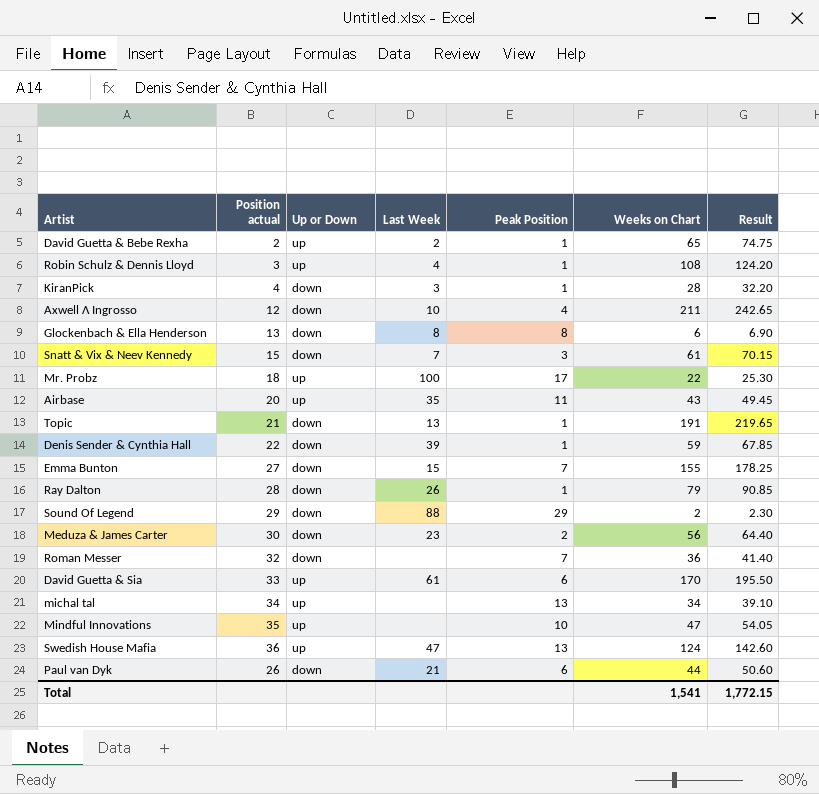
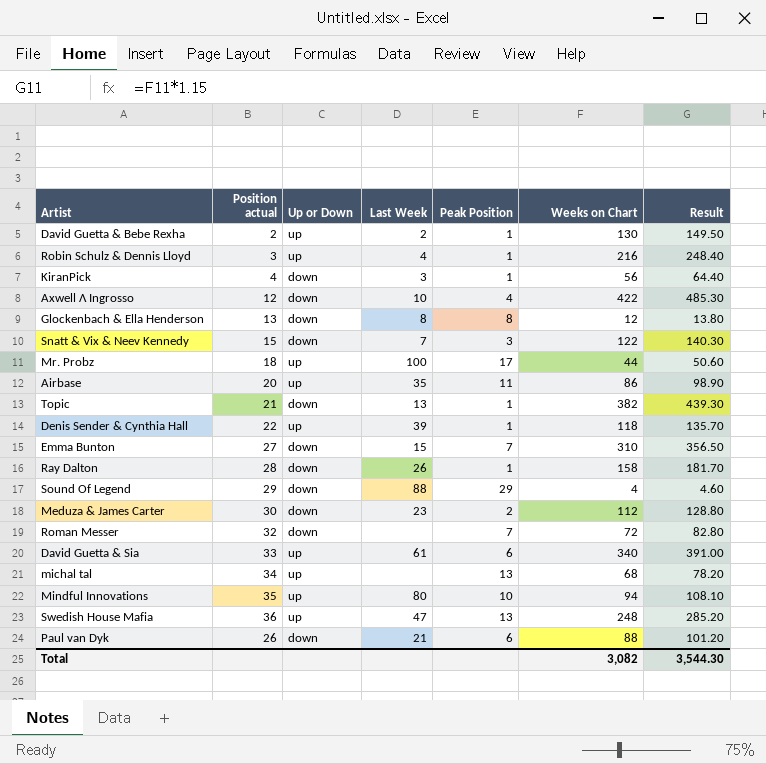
David Guetta & Bebe Rexha | Weeks on Chart: 65 -> 130
David Guetta & Bebe Rexha | Result: 74.75 -> 149.50
Robin Schulz & Dennis Lloyd | Weeks on Chart: 108 -> 216
Robin Schulz & Dennis Lloyd | Result: 124.20 -> 248.40
KiranPick | Weeks on Chart: 28 -> 56
KiranPick | Result: 32.20 -> 64.40
Axwell Λ Ingrosso | Weeks on Chart: 211 -> 422
Axwell Λ Ingrosso | Result: 242.65 -> 485.30
Glockenbach & Ella Henderson | Weeks on Chart: 6 -> 12
Glockenbach & Ella Henderson | Result: 6.90 -> 13.80
Snatt & Vix & Neev Kennedy | Weeks on Chart: 61 -> 122
Snatt & Vix & Neev Kennedy | Result: 70.15 -> 140.30
Mr. Probz | Weeks on Chart: 22 -> 44
Mr. Probz | Result: 25.30 -> 50.60
Airbase | Weeks on Chart: 43 -> 86
Airbase | Result: 49.45 -> 98.90
Topic | Weeks on Chart: 191 -> 382
Topic | Result: 219.65 -> 439.30
Denis Sender & Cynthia Hall | Up or Down: down -> up
Denis Sender & Cynthia Hall | Weeks on Chart: 59 -> 118
Denis Sender & Cynthia Hall | Result: 67.85 -> 135.70
Emma Bunton | Weeks on Chart: 155 -> 310
Emma Bunton | Result: 178.25 -> 356.50
Ray Dalton | Weeks on Chart: 79 -> 158
Ray Dalton | Result: 90.85 -> 181.70
Sound Of Legend | Weeks on Chart: 2 -> 4
Sound Of Legend | Result: 2.30 -> 4.60
Meduza & James Carter | Weeks on Chart: 56 -> 112
Meduza & James Carter | Result: 64.40 -> 128.80
Roman Messer | Weeks on Chart: 36 -> 72
Roman Messer | Result: 41.40 -> 82.80
David Guetta & Sia | Weeks on Chart: 170 -> 340
David Guetta & Sia | Result: 195.50 -> 391.00
michal tal | Weeks on Chart: 34 -> 68
michal tal | Result: 39.10 -> 78.20
Mindful Innovations | Last Week: none -> 80
Mindful Innovations | Weeks on Chart: 47 -> 94
Mindful Innovations | Result: 54.05 -> 108.10
Swedish House Mafia | Weeks on Chart: 124 -> 248
Swedish House Mafia | Result: 142.60 -> 285.20
Paul van Dyk | Weeks on Chart: 44 -> 88
Paul van Dyk | Result: 50.60 -> 101.20
Total | Weeks on Chart: 1,541 -> 3,082
Total | Result: 1,772.15 -> 3,544.30

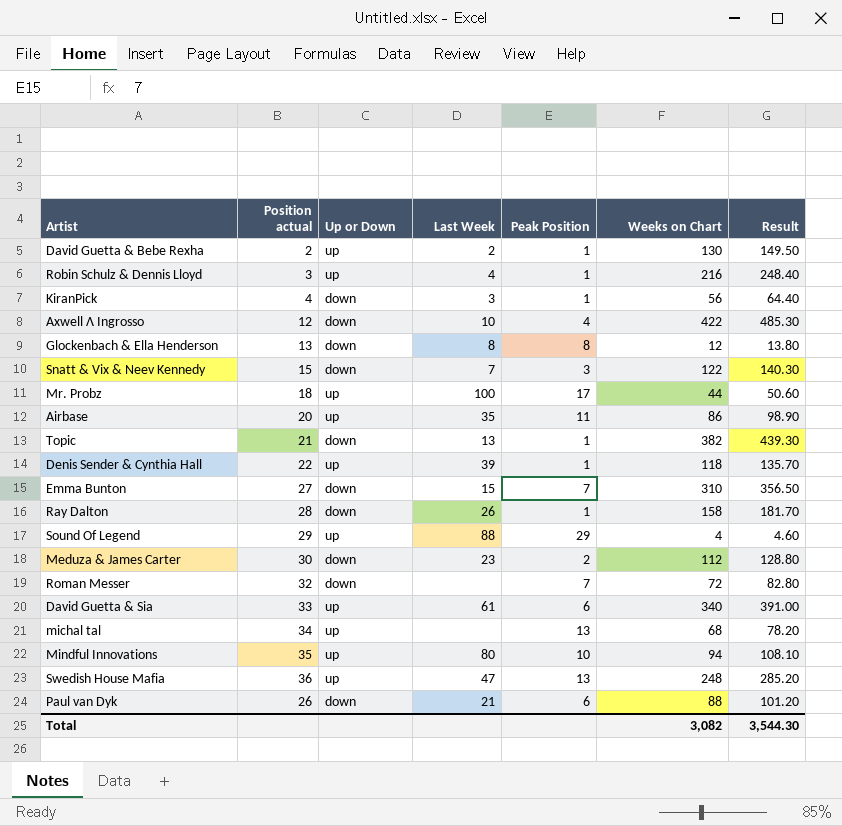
Sound Of Legend | Up or Down: down -> up

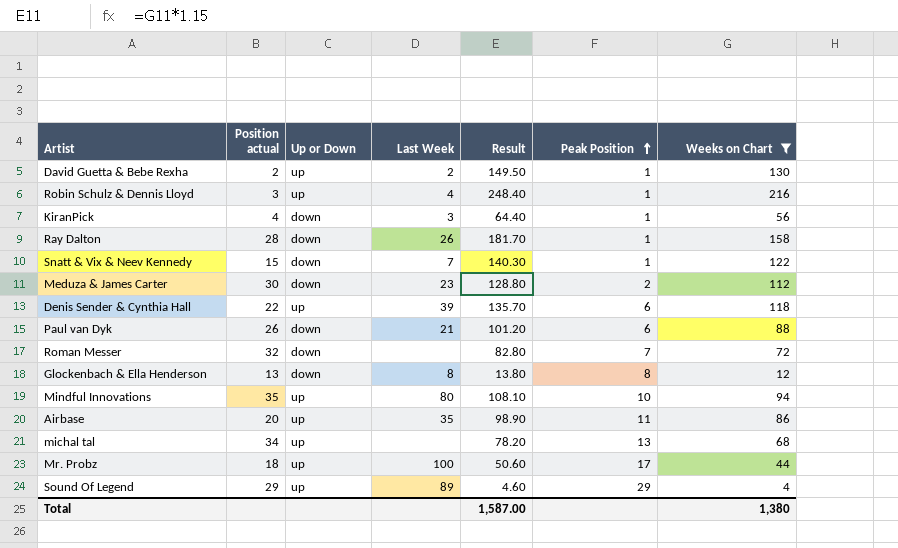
filter: none -> Weeks on Chart <= 216
row order: none -> Peak Position ascending
column Result | position: 7 -> 5
Snatt & Vix & Neev Kennedy | Peak Position: 3 -> 1
Denis Sender & Cynthia Hall | Peak Position: 1 -> 6
Sound Of Legend | Last Week: 88 -> 89
Total | Result: 3,544.30 -> 1,587.00
Total | Weeks on Chart: 3,082 -> 1,380

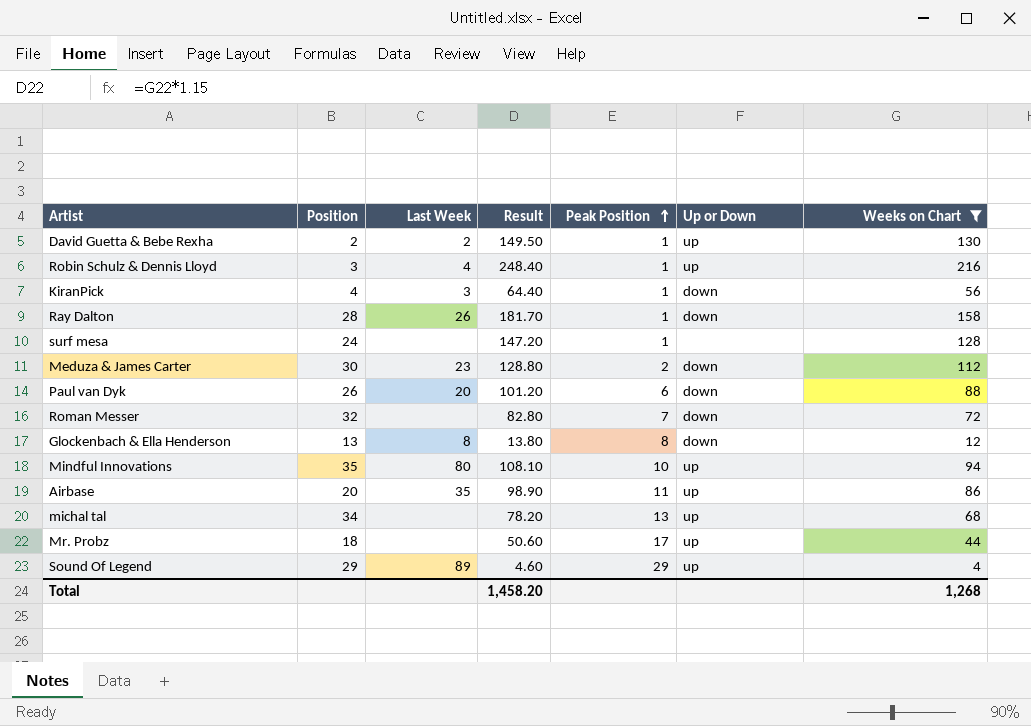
column name: Position actual -> Position
column Up or Down | position: 3 -> 6
row Snatt & Vix & Neev Kennedy: 15 | down | 7 | 140.30 | 1 | 122 -> none
row Denis Sender & Cynthia Hall: 22 | up | 39 | 135.70 | 6 | 118 -> none
row surf mesa: none -> 24 | none | 147.20 | 1 | none | 128
Paul van Dyk | Last Week: 21 -> 20
Mr. Probz | Last Week: 100 -> none
Total | Result: 1,587.00 -> 1,458.20
Total | Weeks on Chart: 1,380 -> 1,268

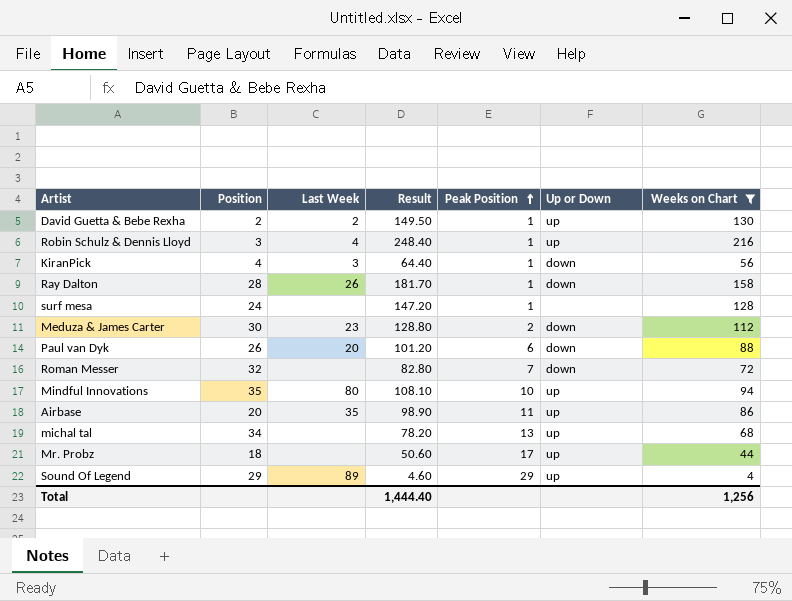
row Glockenbach & Ella Henderson: 13 | 8 | 13.80 | 8 | down | 12 -> none
Total | Result: 1,458.20 -> 1,444.40
Total | Weeks on Chart: 1,268 -> 1,256

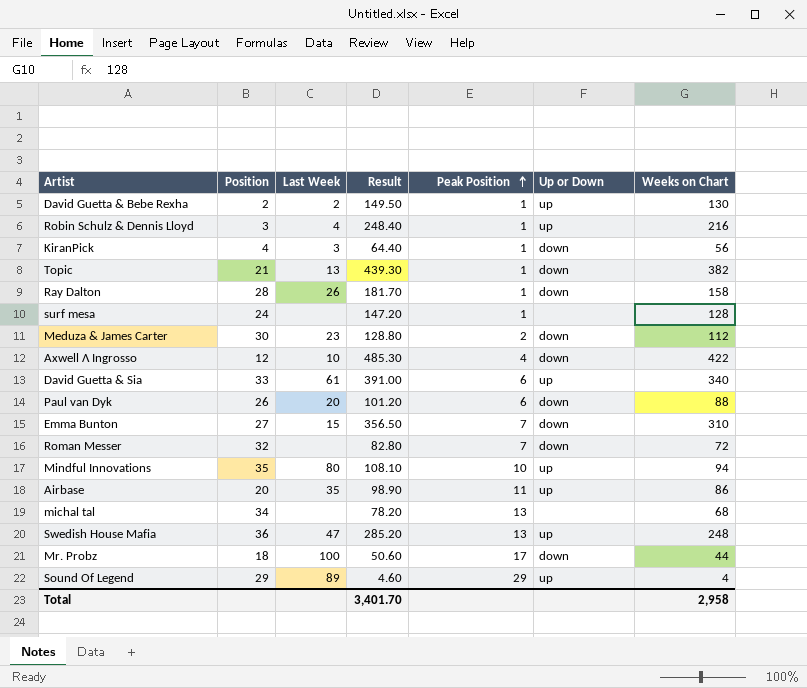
filter: Weeks on Chart <= 216 -> none
michal tal | Up or Down: up -> none
Mr. Probz | Last Week: none -> 100
Mr. Probz | Up or Down: up -> down
Total | Result: 1,444.40 -> 3,401.70
Total | Weeks on Chart: 1,256 -> 2,958

